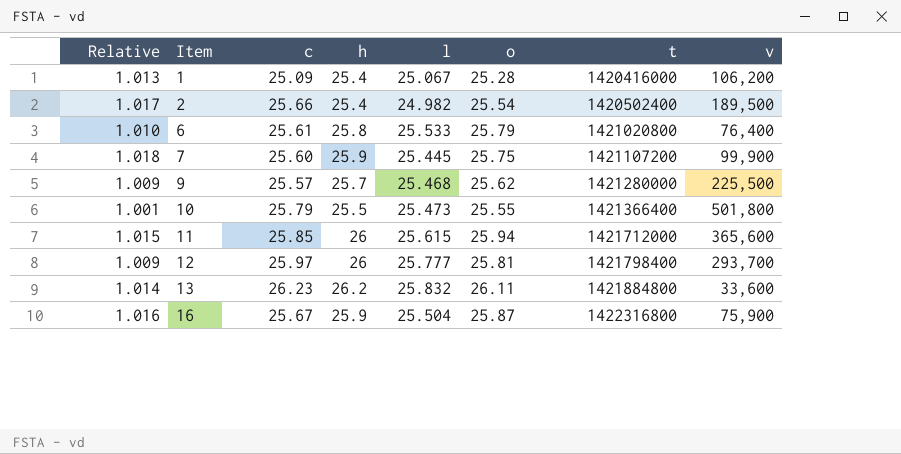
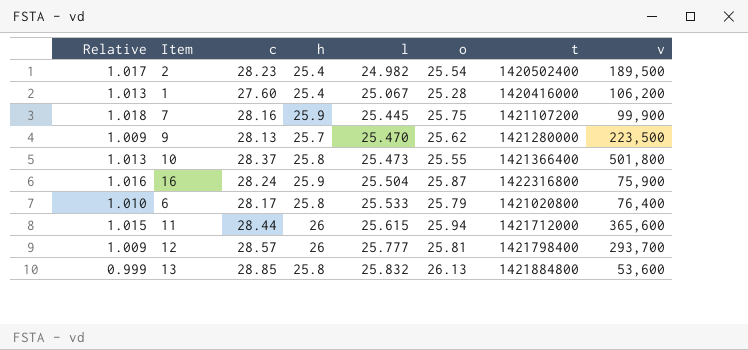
row order: Item ascending -> l ascending
2 | c: 25.66 -> 28.23
1 | c: 25.09 -> 27.60
7 | c: 25.60 -> 28.16
9 | c: 25.57 -> 28.13
9 | l: 25.468 -> 25.470
9 | v: 225,500 -> 223,500
10 | Relative: 1.001 -> 1.013
10 | c: 25.79 -> 28.37
10 | h: 25.5 -> 25.8
16 | c: 25.67 -> 28.24
6 | c: 25.61 -> 28.17
11 | c: 25.85 -> 28.44
12 | c: 25.97 -> 28.57
13 | Relative: 1.014 -> 0.999
13 | c: 26.23 -> 28.85
13 | h: 26.2 -> 25.8
13 | o: 26.11 -> 26.13
13 | v: 33,600 -> 53,600

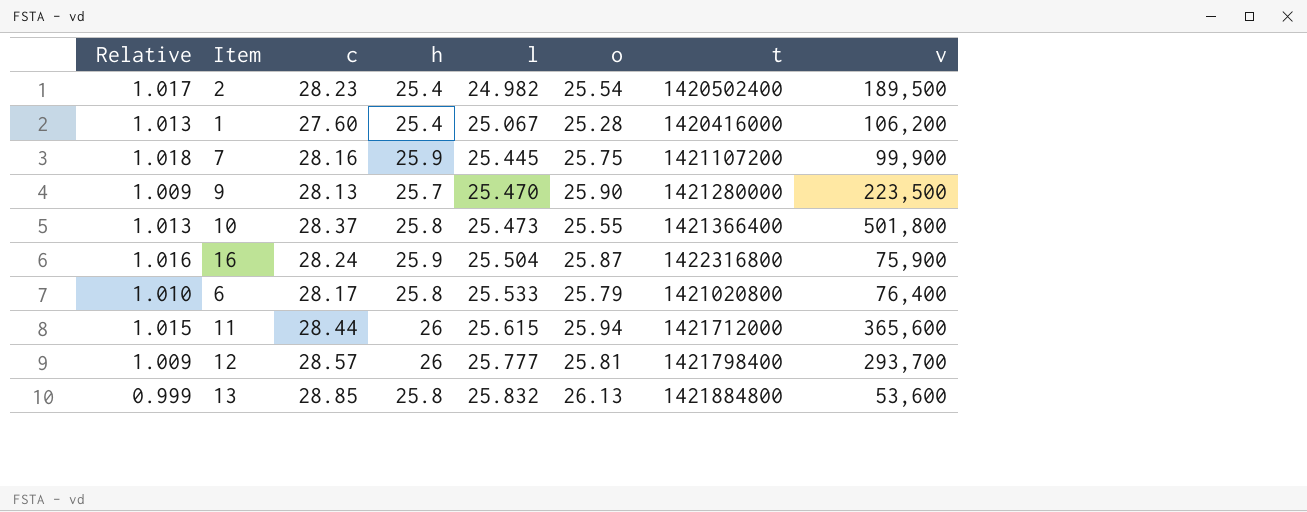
9 | o: 25.62 -> 25.90

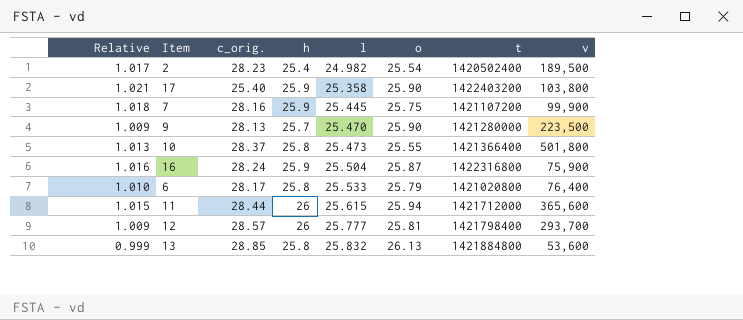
column name: c -> c_orig.
row 1: 1.013 | 27.60 | 25.4 | 25.067 | 25.28 | 1420416000 | 106,200 -> none
row 17: none -> 1.021 | 25.40 | 25.9 | 25.358 | 25.90 | 1422403200 | 103,800

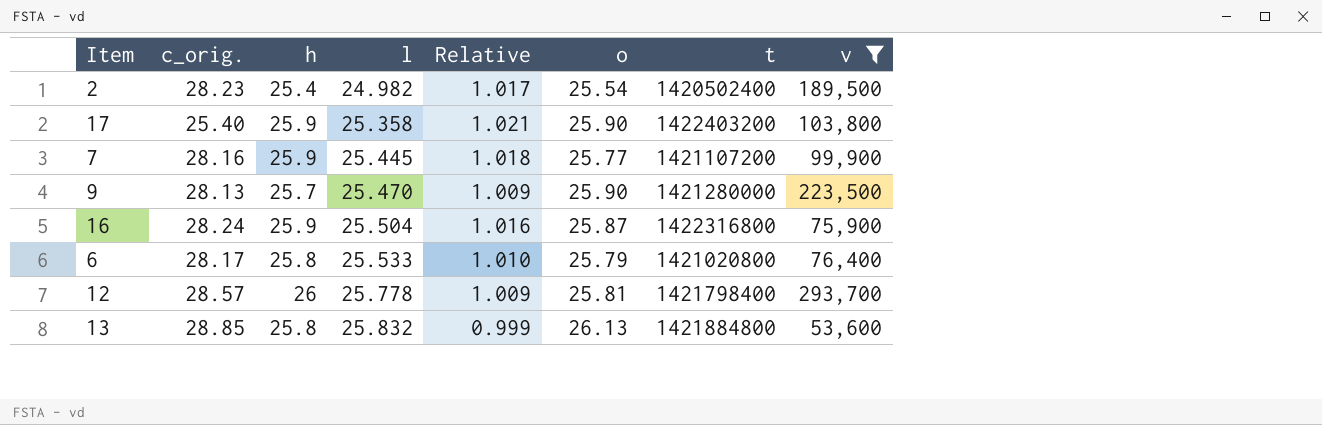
filter: none -> v <= 293,700
column Relative | position: 1 -> 5
7 | o: 25.75 -> 25.77
12 | l: 25.777 -> 25.778

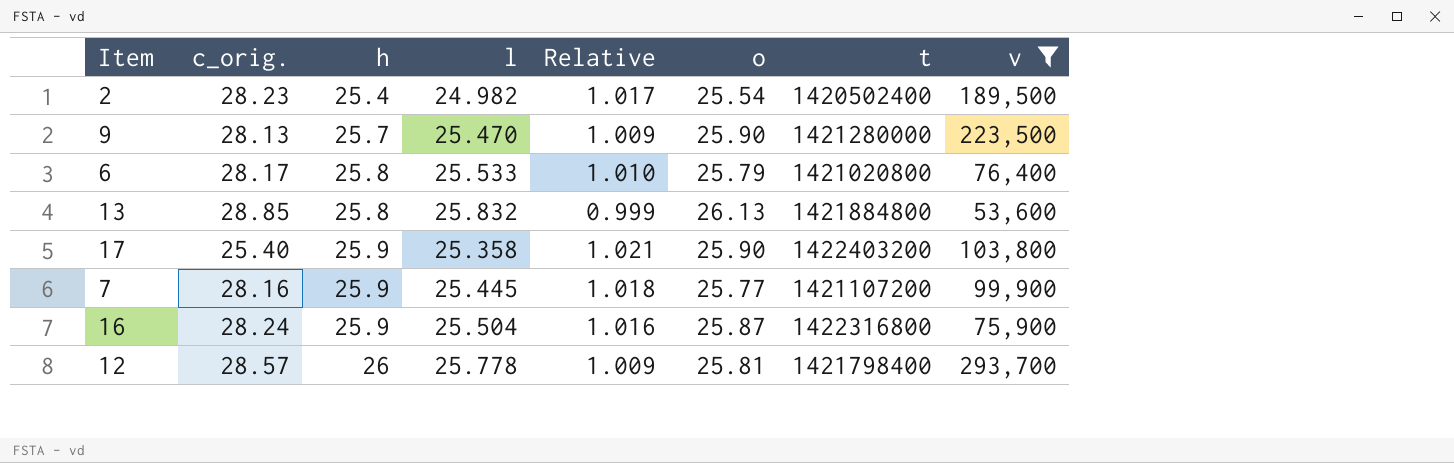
row order: l ascending -> h ascending

